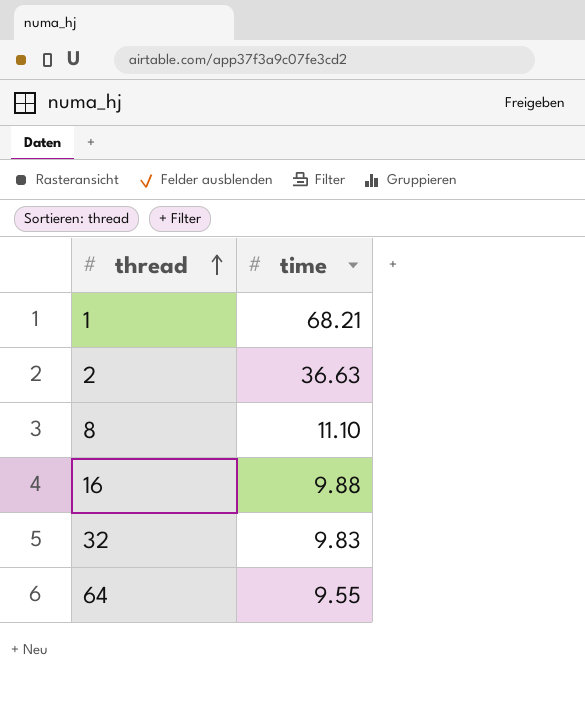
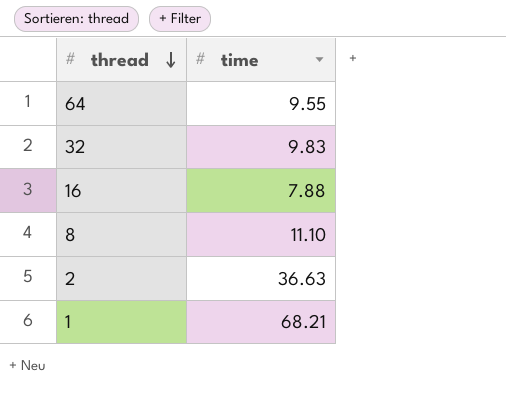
row order: thread ascending -> thread descending
16 | time: 9.88 -> 7.88

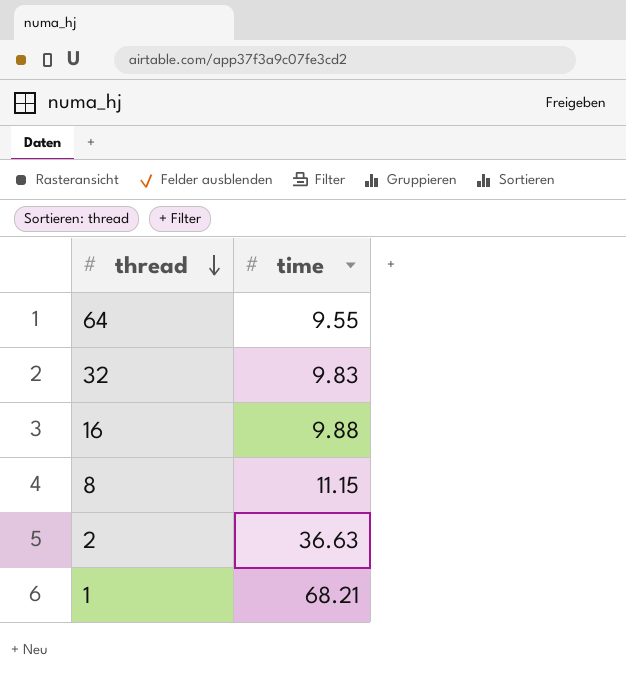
16 | time: 7.88 -> 9.88
8 | time: 11.10 -> 11.15

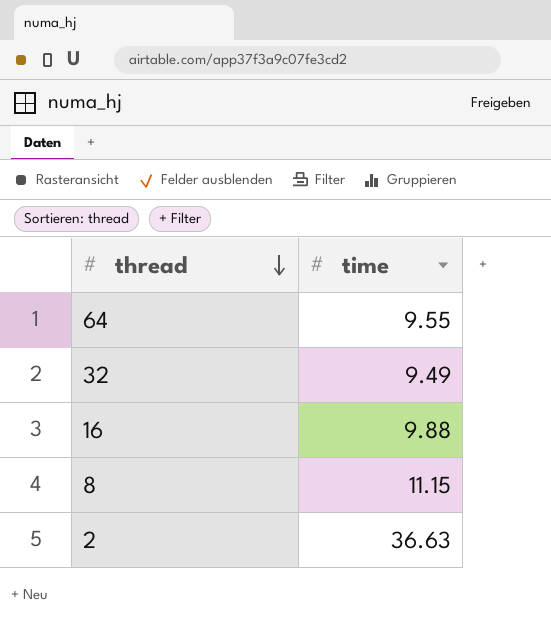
row 1: 68.21 -> none
32 | time: 9.83 -> 9.49

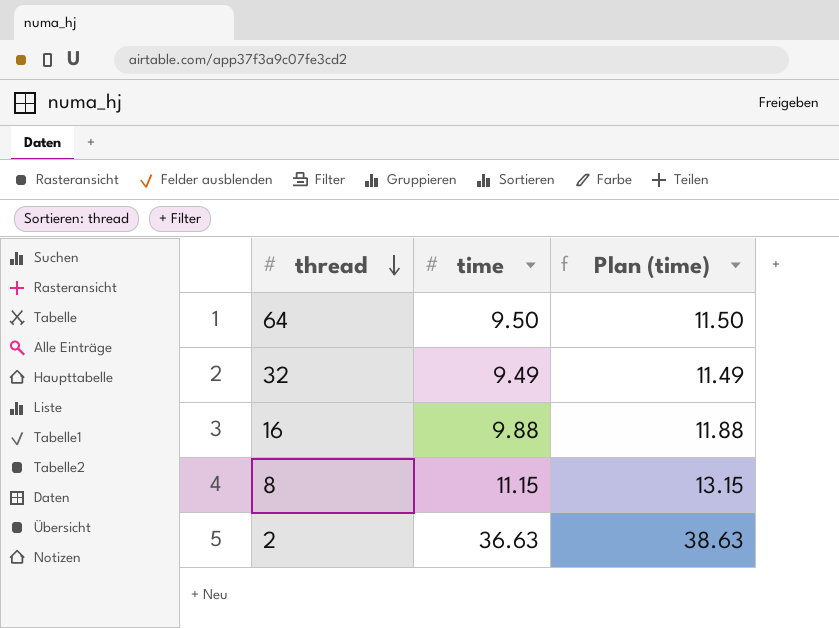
column Plan (time) | formula: none -> [time] + 2
64 | time: 9.55 -> 9.50

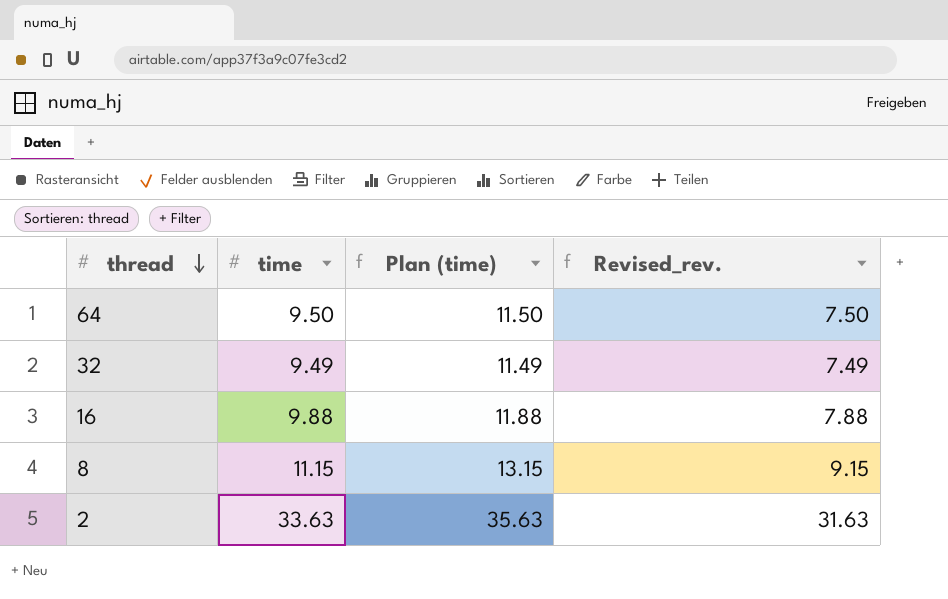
column Revised_rev. | formula: none -> [time] - 2
2 | time: 36.63 -> 33.63
2 | Plan (time): 38.63 -> 35.63

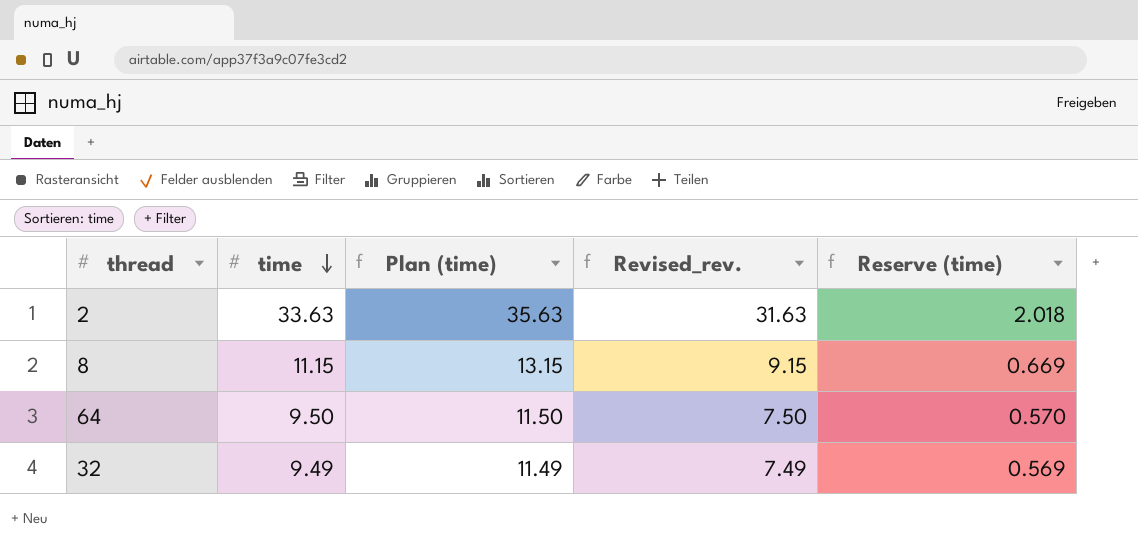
row order: thread descending -> time descending
column Reserve (time) | formula: none -> [time] * 0.06
row 16: 9.88 | 11.88 | 7.88 -> none

